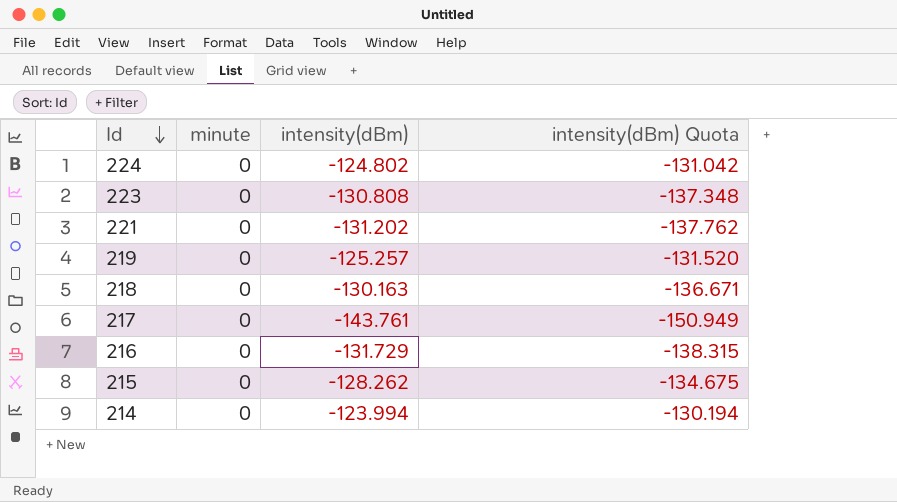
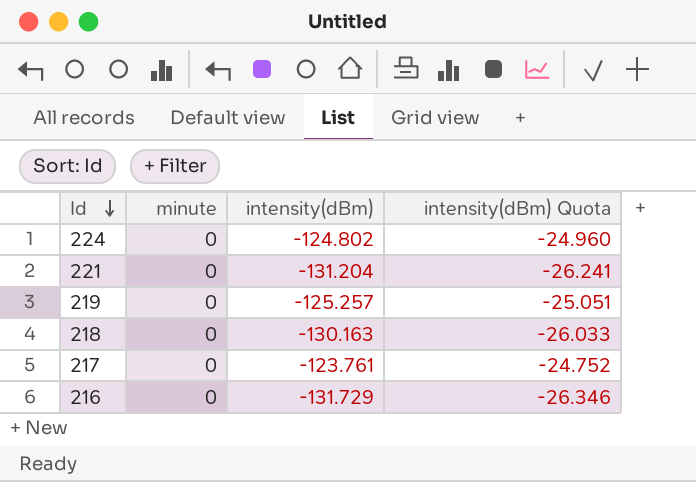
column intensity(dBm) Quota | formula: [intensity(dBm)] * 1.05 -> [intensity(dBm)] * 0.2
row 223: 0 | -130.808 | -137.348 -> none
row 215: 0 | -128.262 | -134.675 -> none
row 214: 0 | -123.994 | -130.194 -> none
221 | intensity(dBm): -131.202 -> -131.204
217 | intensity(dBm): -143.761 -> -123.761

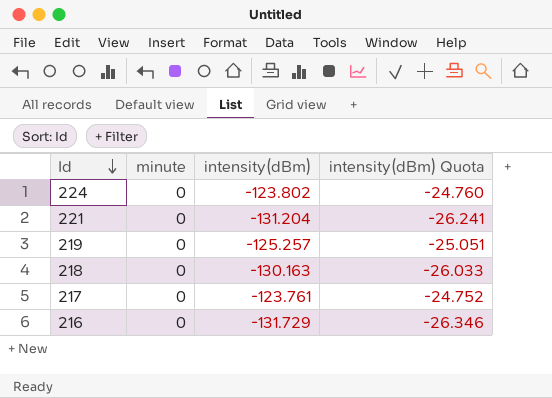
224 | intensity(dBm): -124.802 -> -123.802
224 | intensity(dBm) Quota: -24.960 -> -24.760

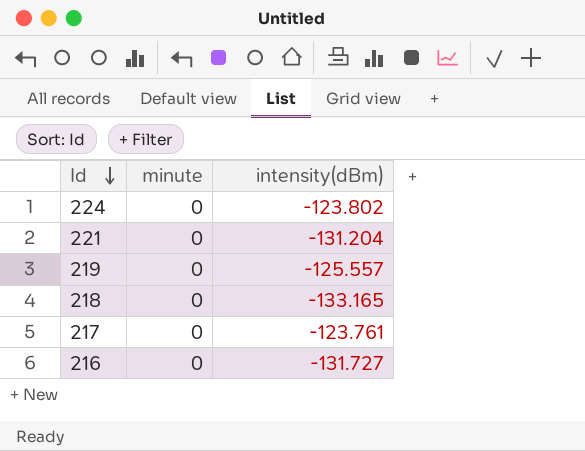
column intensity(dBm) Quota | formula: [intensity(dBm)] * 0.2 -> none
219 | intensity(dBm): -125.257 -> -125.557
218 | intensity(dBm): -130.163 -> -133.165
216 | intensity(dBm): -131.729 -> -131.727

